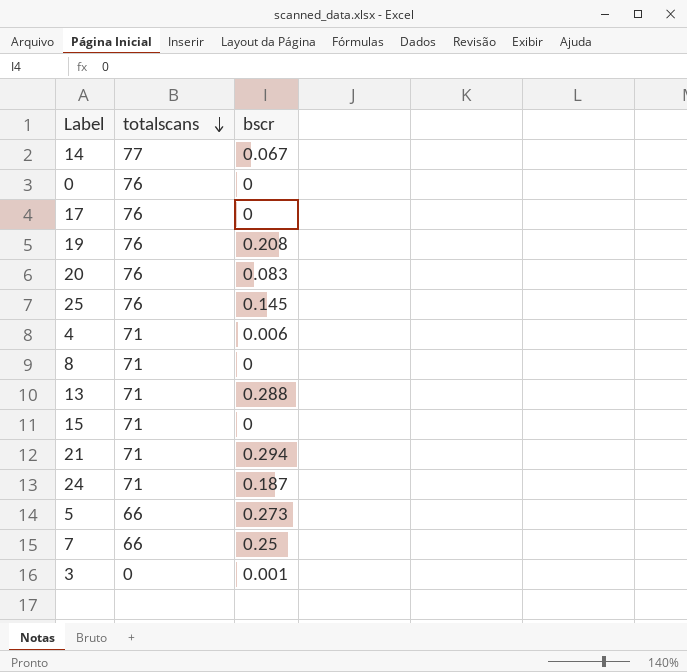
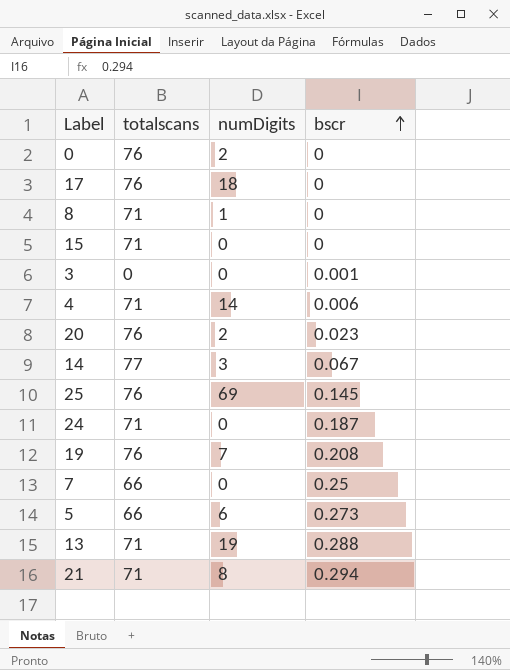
row order: totalscans descending -> bscr ascending
column numDigits | position: none -> 3
20 | bscr: 0.083 -> 0.023

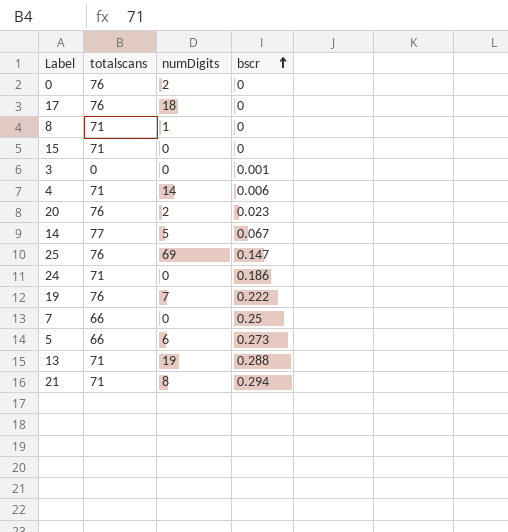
14 | numDigits: 3 -> 5
25 | bscr: 0.145 -> 0.147
24 | bscr: 0.187 -> 0.186
19 | bscr: 0.208 -> 0.222

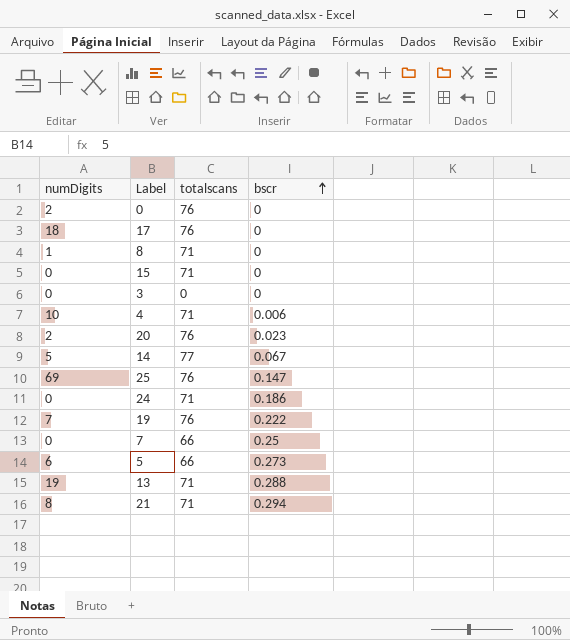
column numDigits | position: 3 -> 1
3 | bscr: 0.001 -> 0
4 | numDigits: 14 -> 10

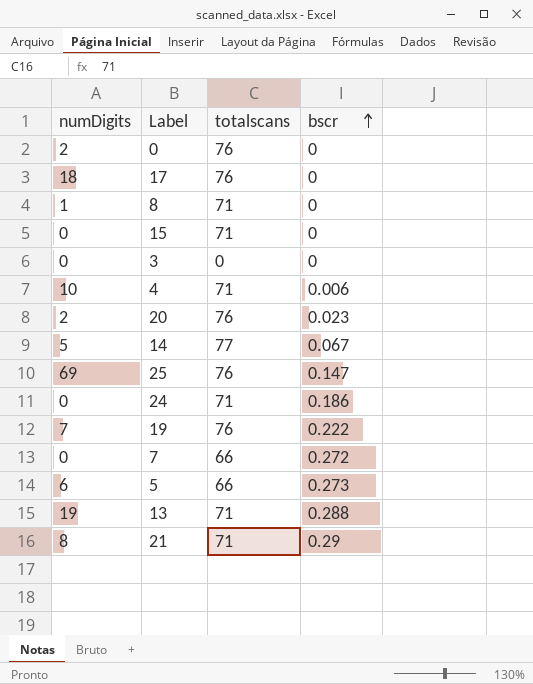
7 | bscr: 0.25 -> 0.272
21 | bscr: 0.294 -> 0.29

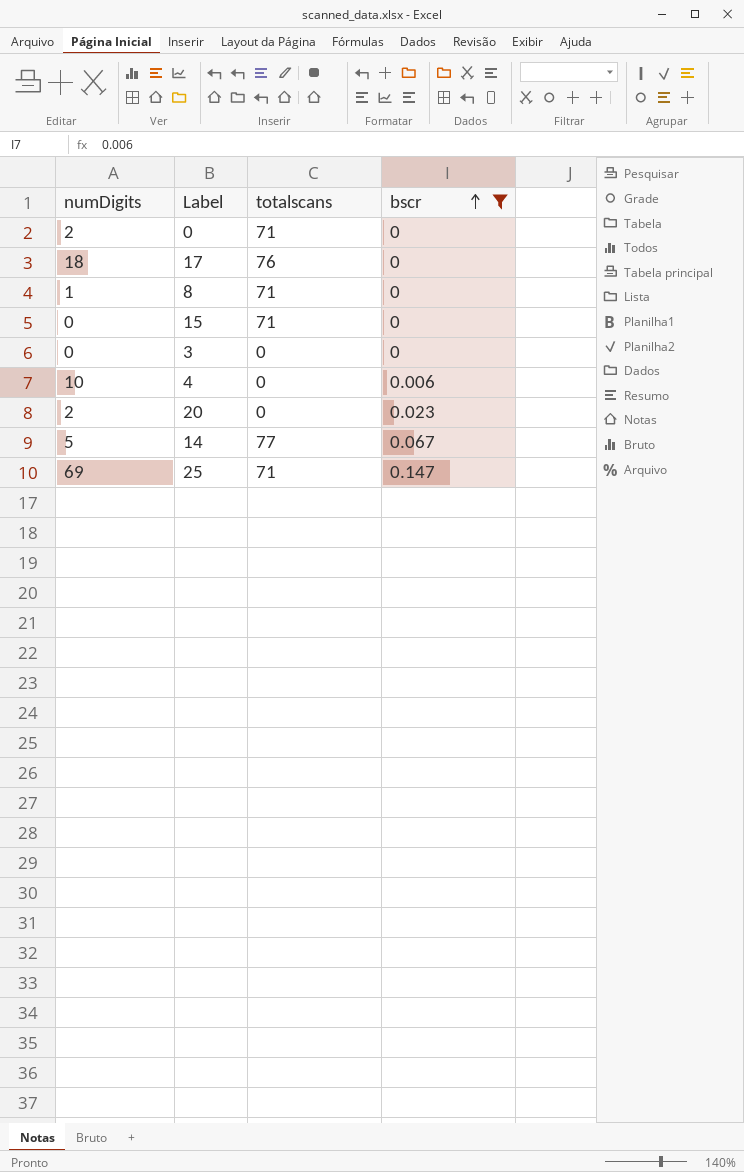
filter: none -> bscr <= 0.147
0 | totalscans: 76 -> 71
4 | totalscans: 71 -> 0
20 | totalscans: 76 -> 0
25 | totalscans: 76 -> 71

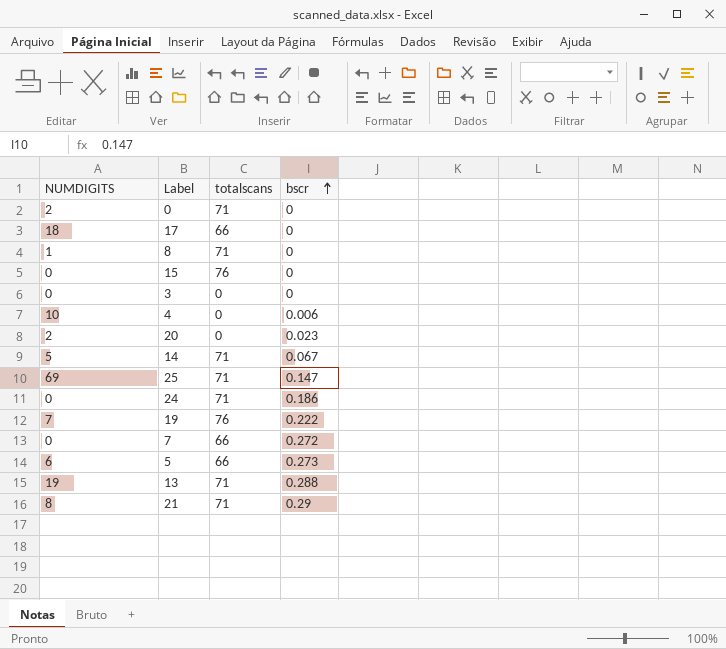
filter: bscr <= 0.147 -> none
column name: numDigits -> NUMDIGITS
17 | totalscans: 76 -> 66
15 | totalscans: 71 -> 76
14 | totalscans: 77 -> 71

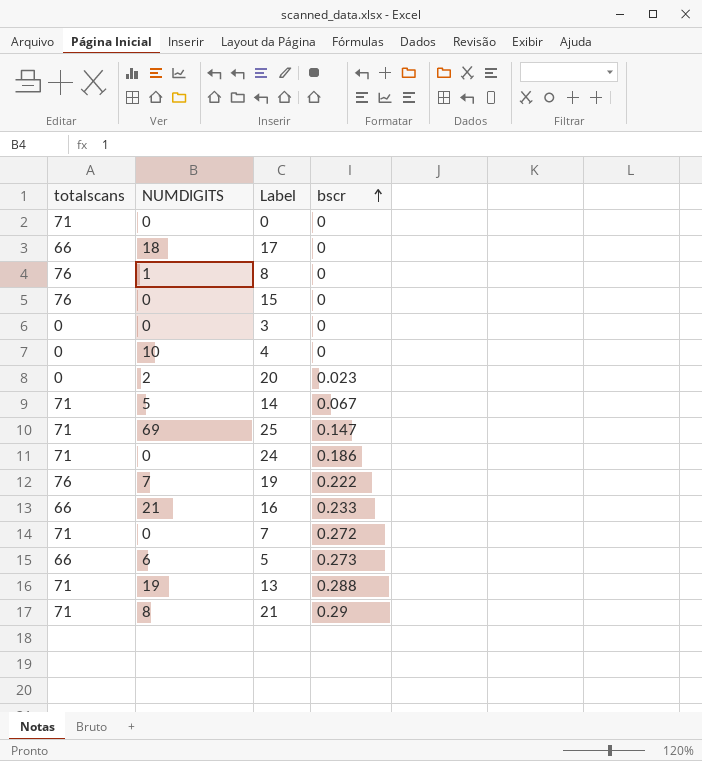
column totalscans | position: 3 -> 1
0 | NUMDIGITS: 2 -> 0
8 | totalscans: 71 -> 76
4 | bscr: 0.006 -> 0
row 16: none -> 66 | 21 | 0.233
7 | totalscans: 66 -> 71

